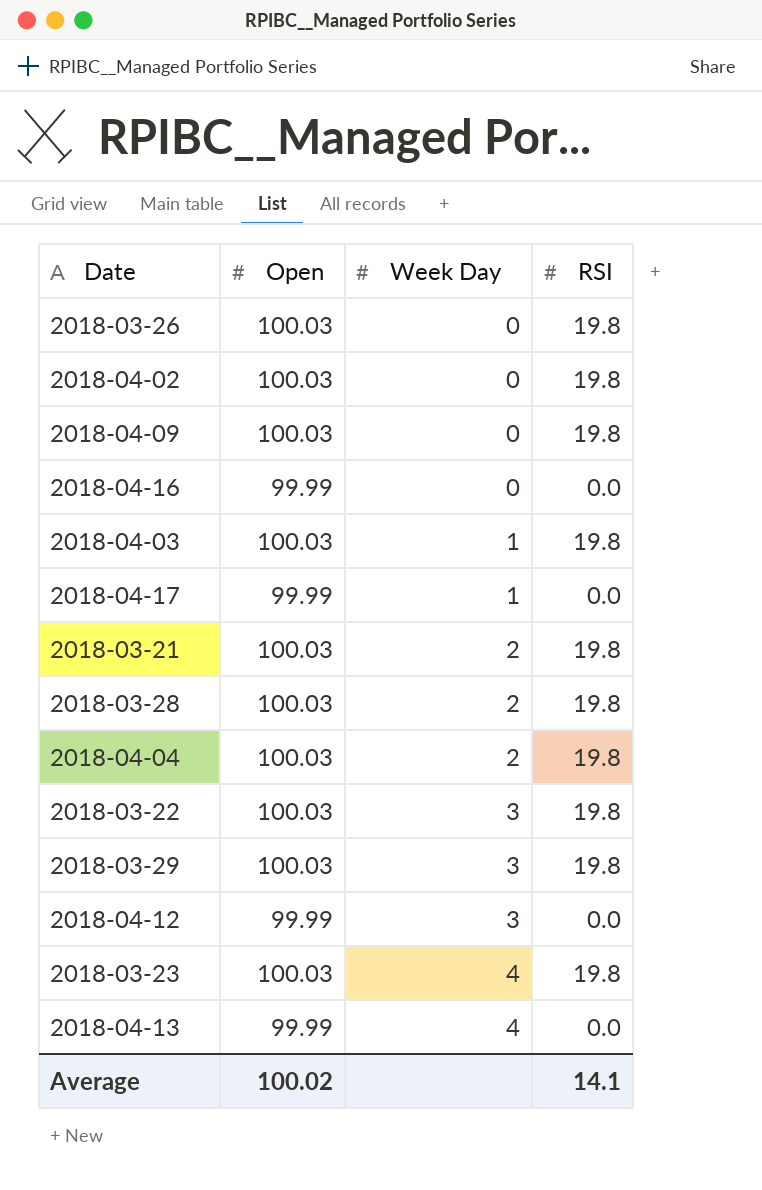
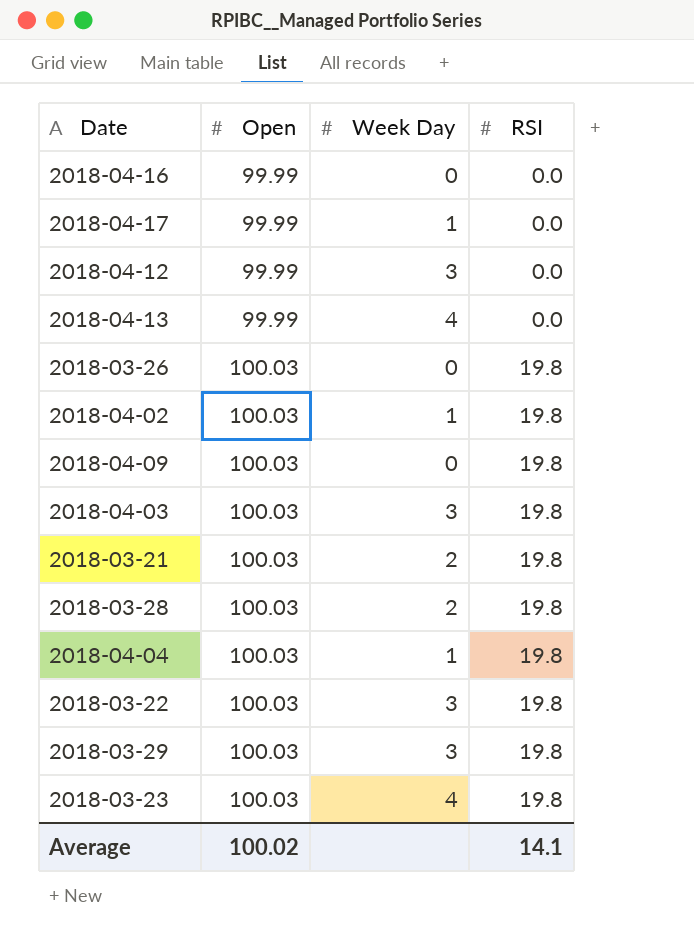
row order: Week Day ascending -> Open ascending
2018-04-02 | Week Day: 0 -> 1
2018-04-03 | Week Day: 1 -> 3
2018-04-04 | Week Day: 2 -> 1

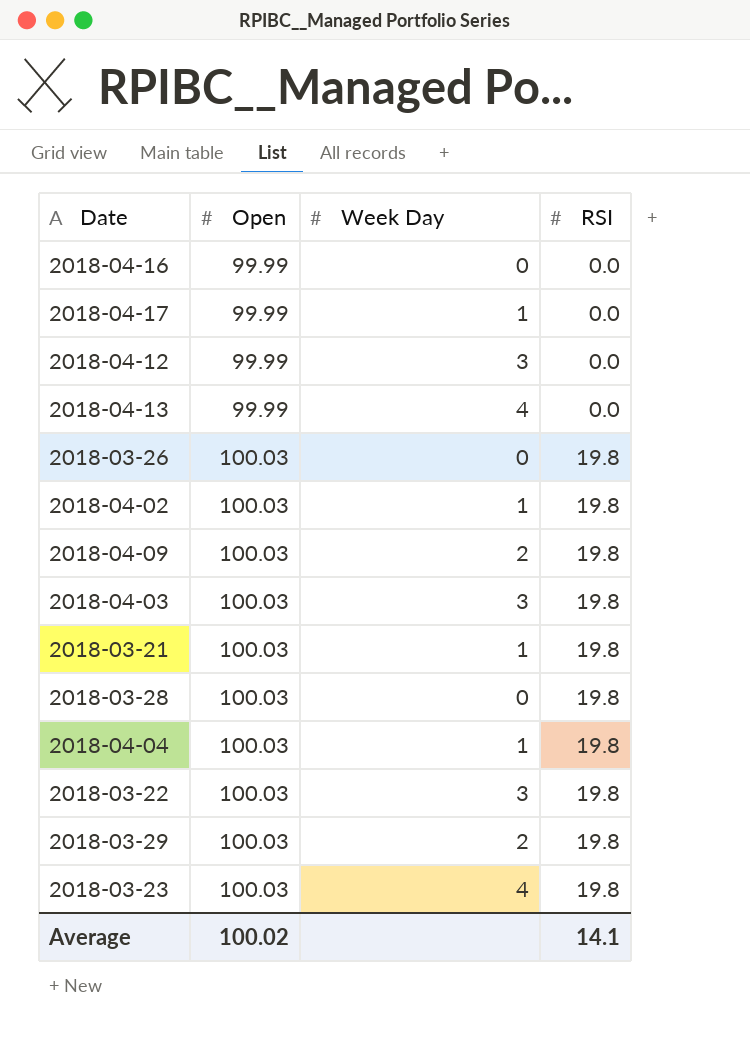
2018-04-09 | Week Day: 0 -> 2
2018-03-21 | Week Day: 2 -> 1
2018-03-28 | Week Day: 2 -> 0
2018-03-29 | Week Day: 3 -> 2

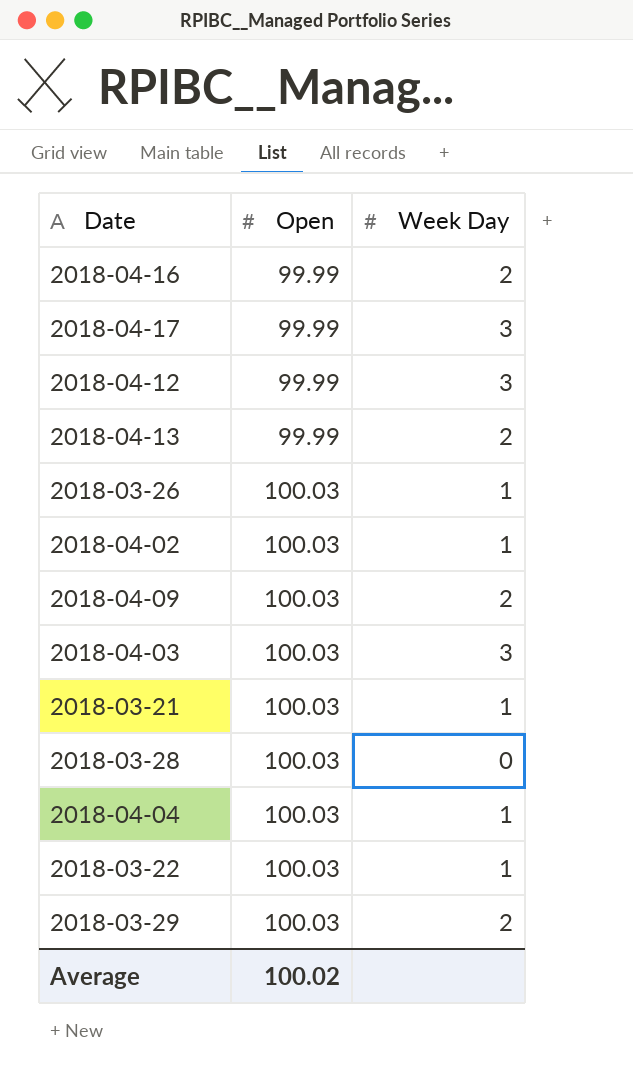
column RSI | position: 4 -> none
row 2018-03-23: 100.03 | 4 | 19.8 -> none
2018-04-16 | Week Day: 0 -> 2
2018-04-17 | Week Day: 1 -> 3
2018-04-13 | Week Day: 4 -> 2
2018-03-26 | Week Day: 0 -> 1
2018-03-22 | Week Day: 3 -> 1

